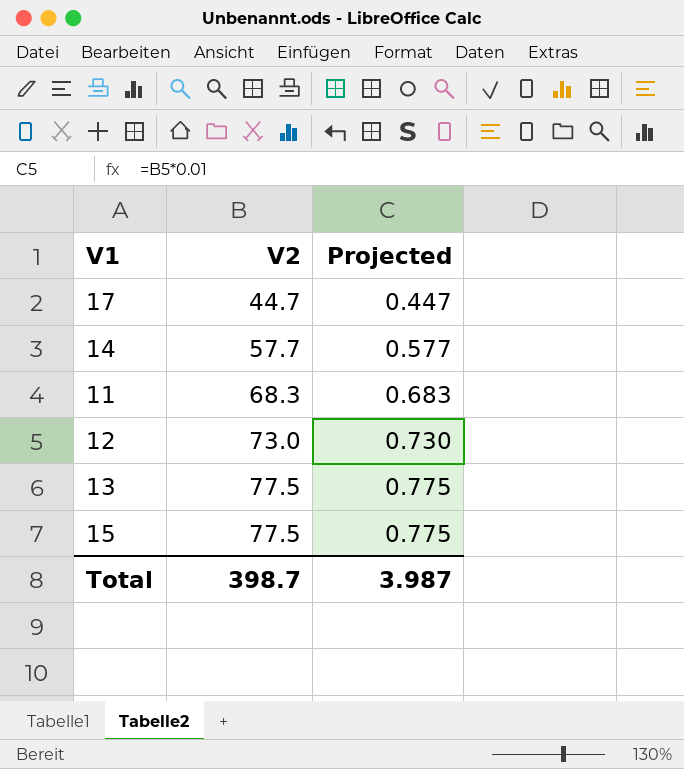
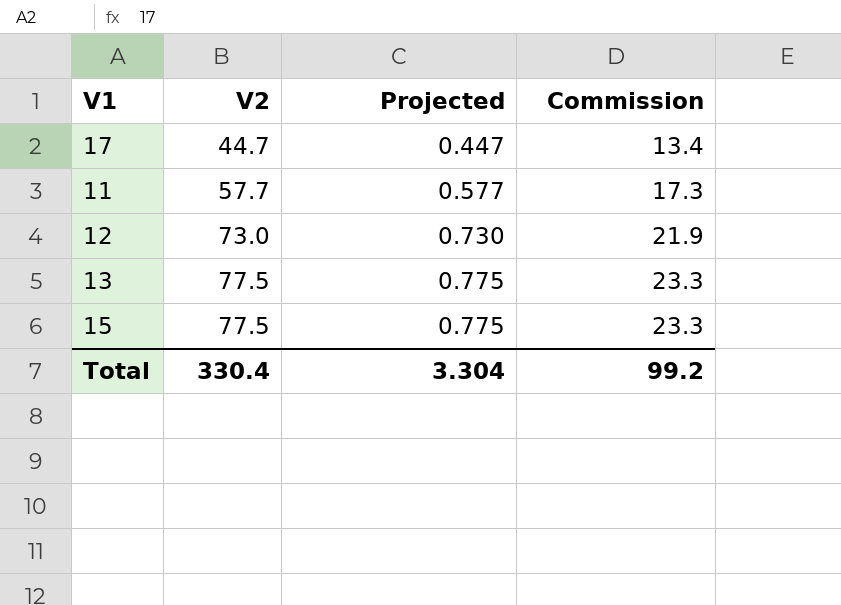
column Commission | formula: none -> [V2] * 0.3
row 14: 57.7 | 0.577 -> none
11 | V2: 68.3 -> 57.7
11 | Projected: 0.683 -> 0.577
Total | V2: 398.7 -> 330.4
Total | Projected: 3.987 -> 3.304

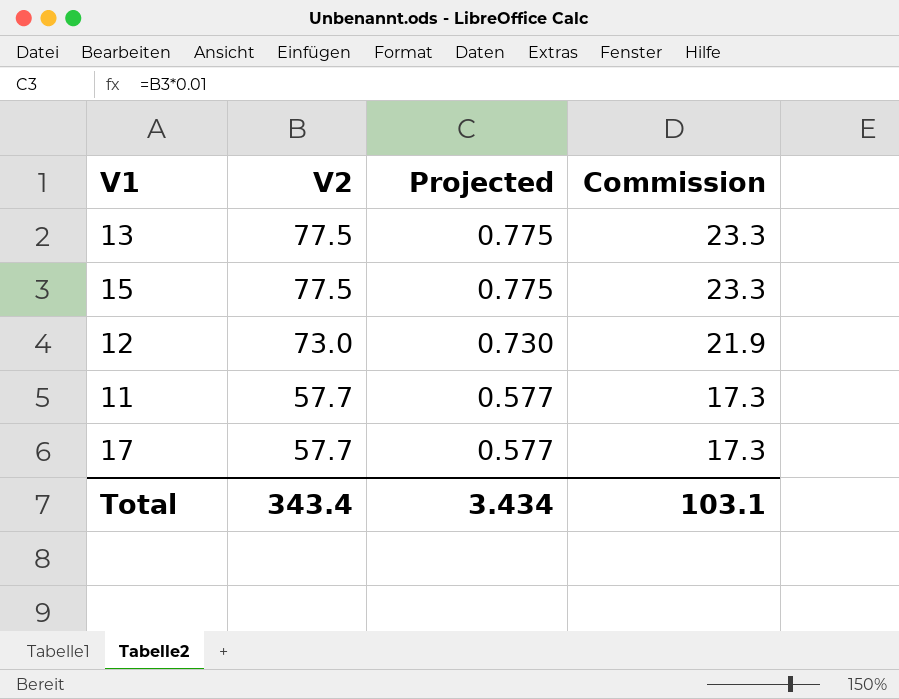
row order: V2 ascending -> V2 descending
17 | V2: 44.7 -> 57.7
17 | Projected: 0.447 -> 0.577
17 | Commission: 13.4 -> 17.3
Total | V2: 330.4 -> 343.4
Total | Projected: 3.304 -> 3.434
Total | Commission: 99.2 -> 103.1

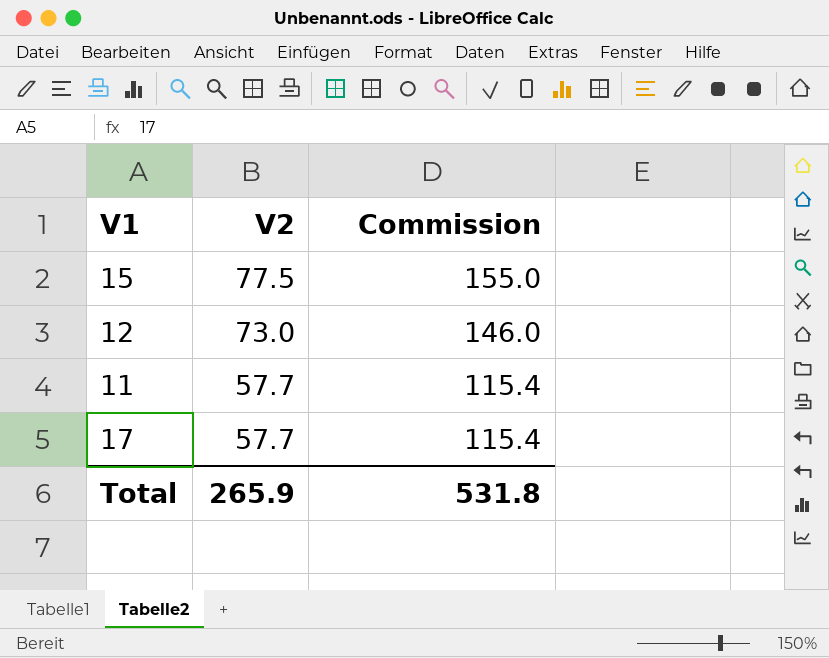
column Projected | formula: [V2] * 0.01 -> none
column Commission | formula: [V2] * 0.3 -> [V2] * 2
row 13: 77.5 | 0.775 | 23.3 -> none
Total | V2: 343.4 -> 265.9
Total | Commission: 103.1 -> 531.8

